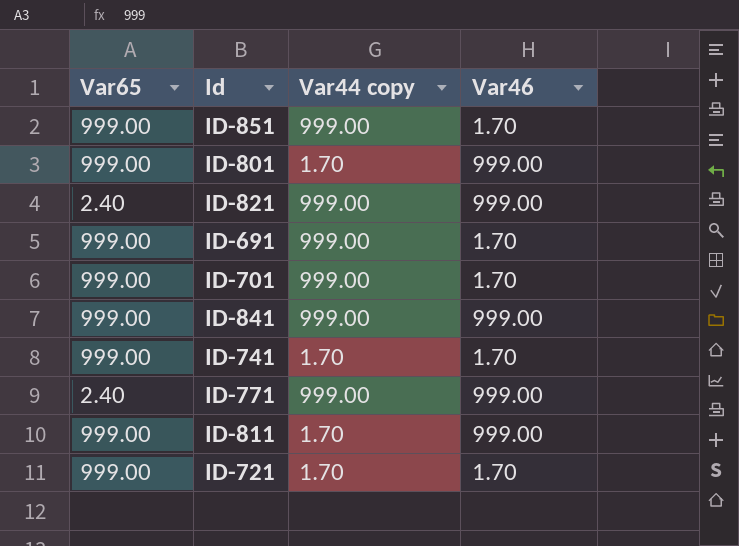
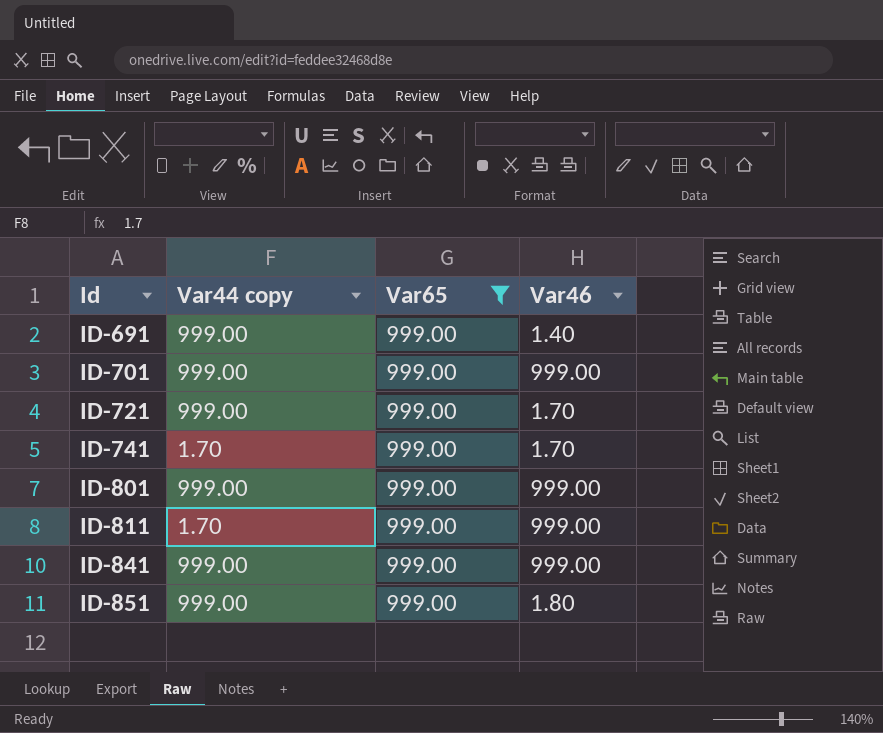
filter: none -> Var65 = 999.00
row order: none -> Id ascending
column Var65 | position: 1 -> 3
ID-691 | Var46: 1.70 -> 1.40
ID-701 | Var46: 1.70 -> 999.00
ID-721 | Var44 copy: 1.70 -> 999.00
ID-801 | Var44 copy: 1.70 -> 999.00
ID-851 | Var46: 1.70 -> 1.80

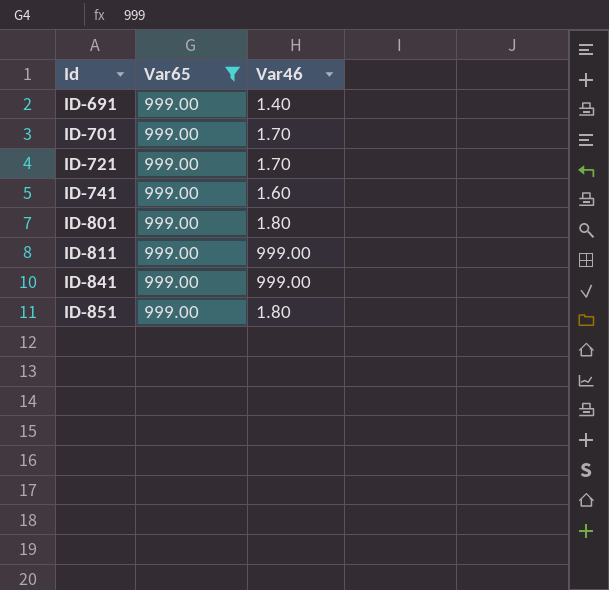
column Var44 copy | position: 2 -> none
ID-701 | Var46: 999.00 -> 1.70
ID-741 | Var46: 1.70 -> 1.60
ID-801 | Var46: 999.00 -> 1.80

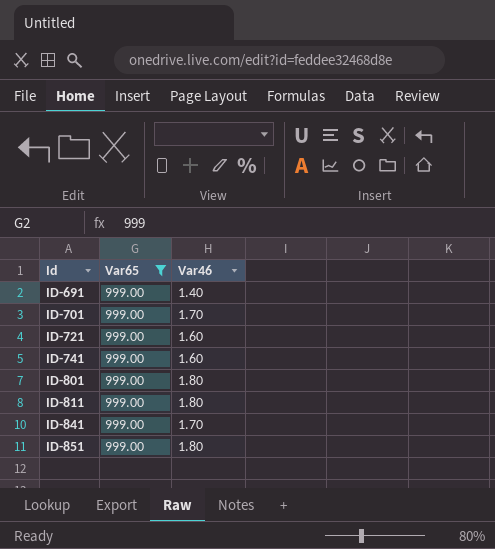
ID-721 | Var46: 1.70 -> 1.60
ID-811 | Var46: 999.00 -> 1.80
ID-841 | Var46: 999.00 -> 1.70

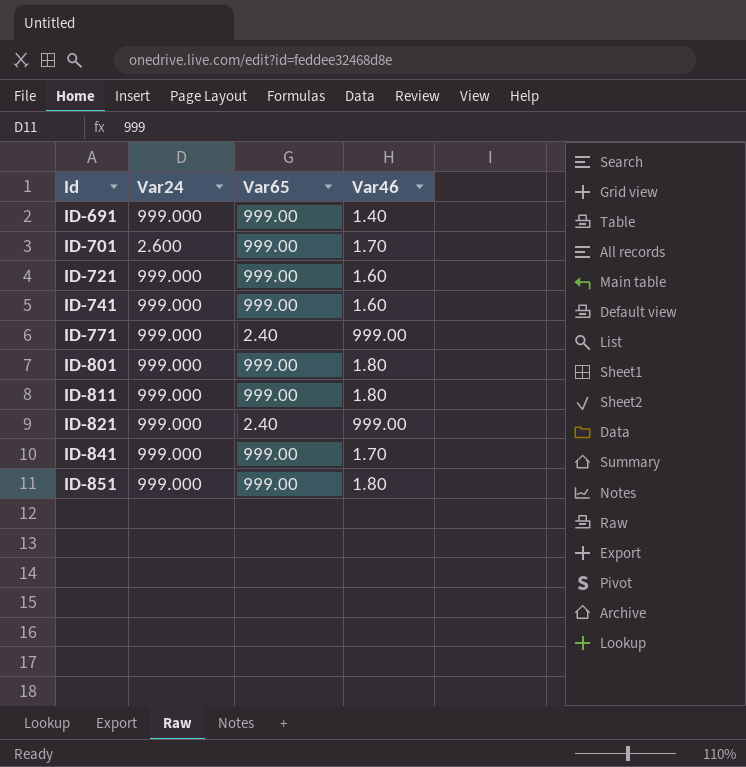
filter: Var65 = 999.00 -> none
column Var24 | position: none -> 2

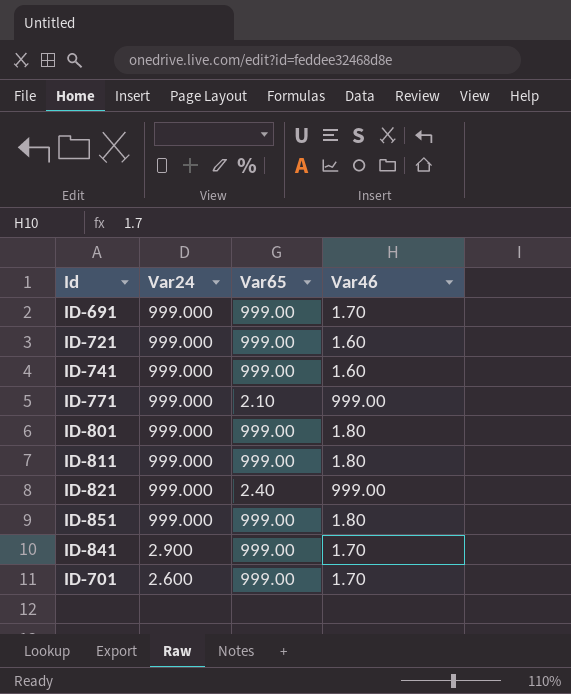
row order: Id ascending -> Var24 descending
ID-691 | Var46: 1.40 -> 1.70
ID-771 | Var65: 2.40 -> 2.10
ID-841 | Var24: 999.000 -> 2.900

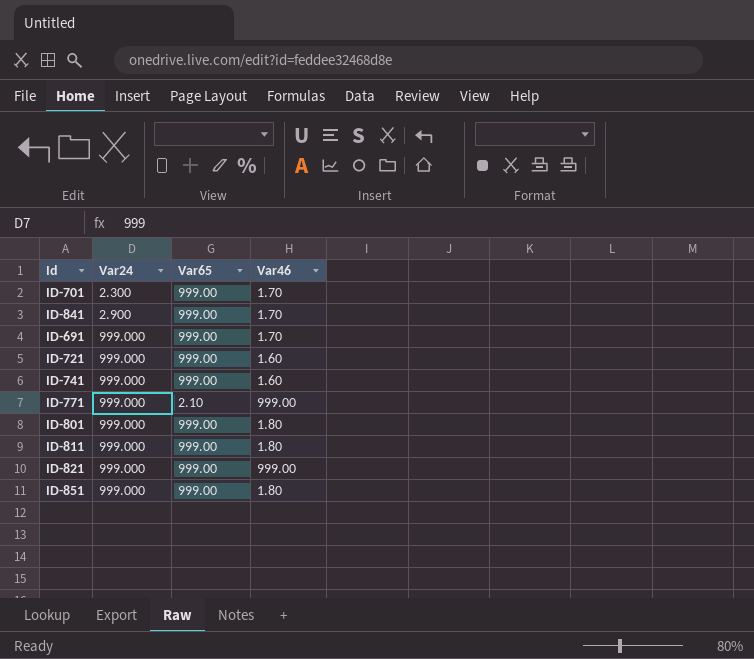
row order: Var24 descending -> Var24 ascending
ID-701 | Var24: 2.600 -> 2.300
ID-821 | Var65: 2.40 -> 999.00

